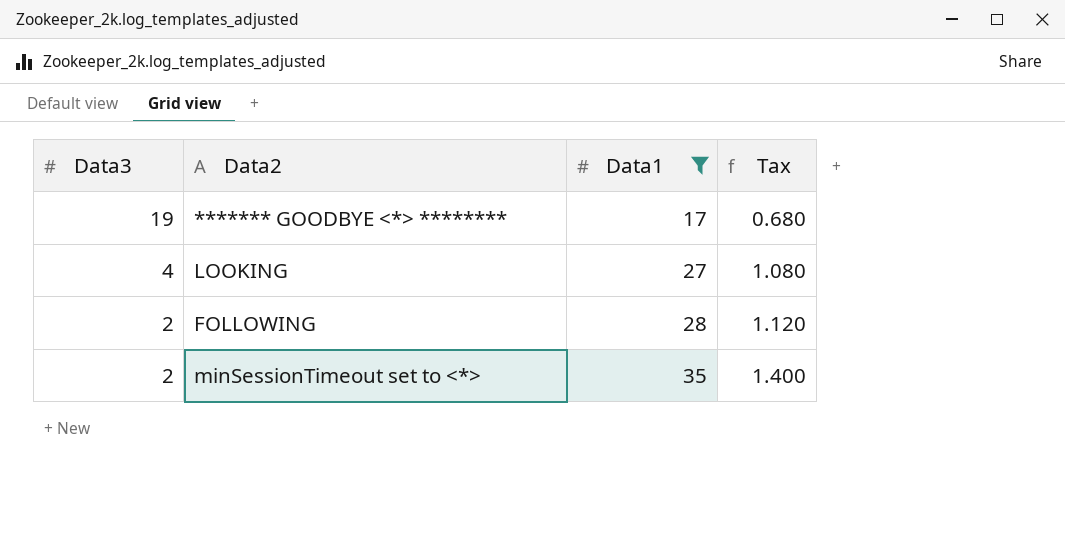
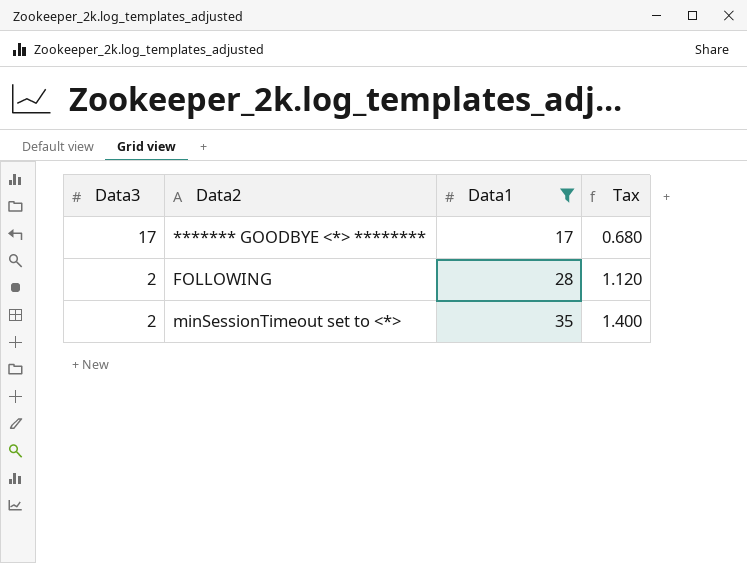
row LOOKING: 4 | 27 | 1.080 -> none
******* GOODBYE <*> ******** | Data3: 19 -> 17

